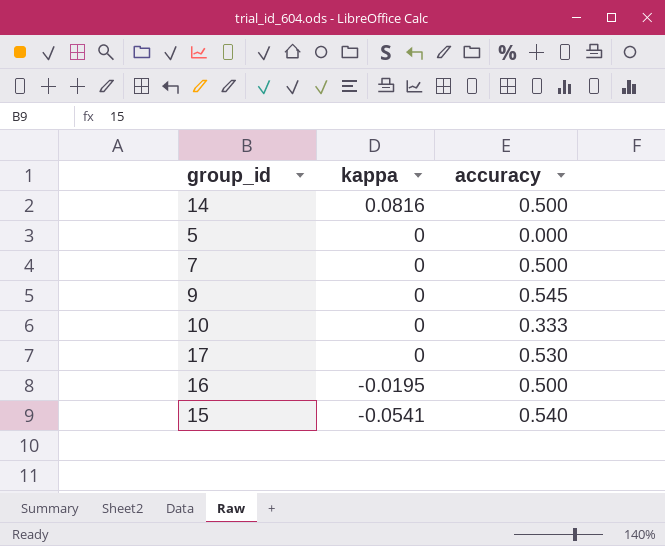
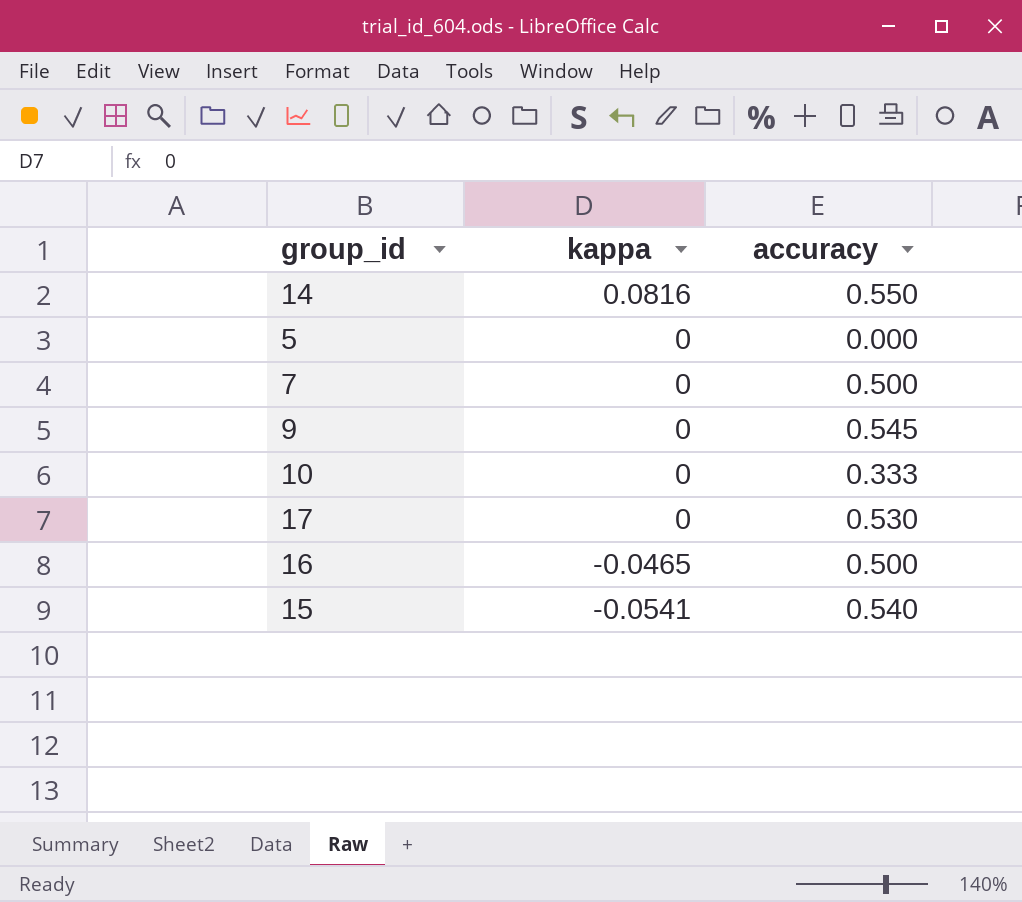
14 | accuracy: 0.500 -> 0.550
16 | kappa: -0.0195 -> -0.0465

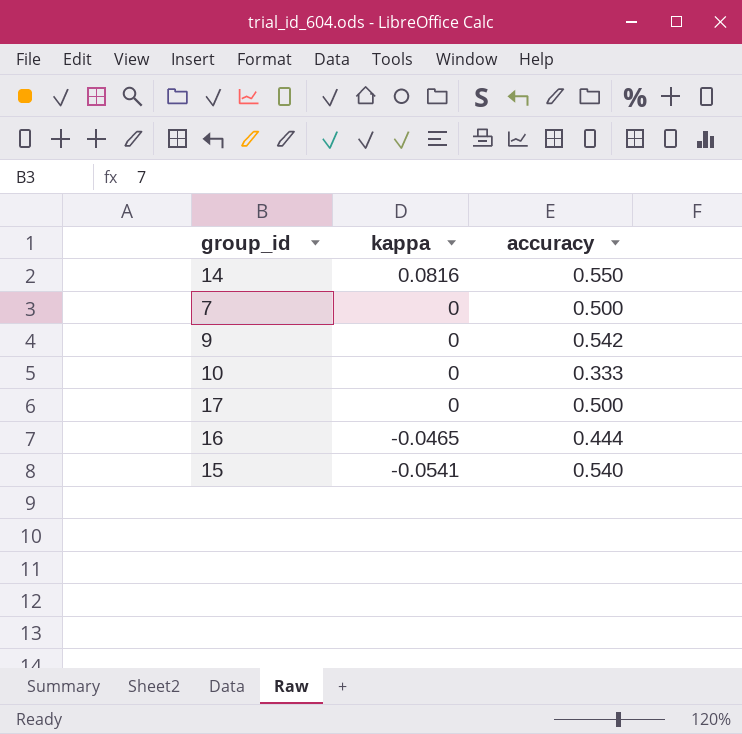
row 5: 0 | 0.000 -> none
9 | accuracy: 0.545 -> 0.542
17 | accuracy: 0.530 -> 0.500
16 | accuracy: 0.500 -> 0.444

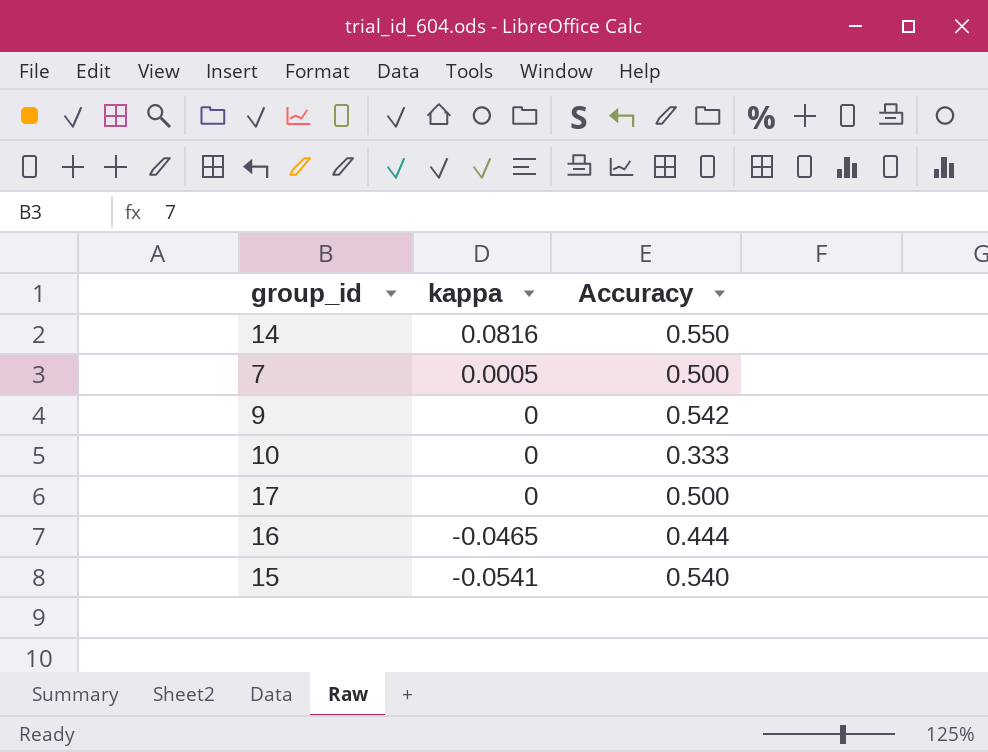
column name: accuracy -> Accuracy
7 | kappa: 0 -> 0.0005

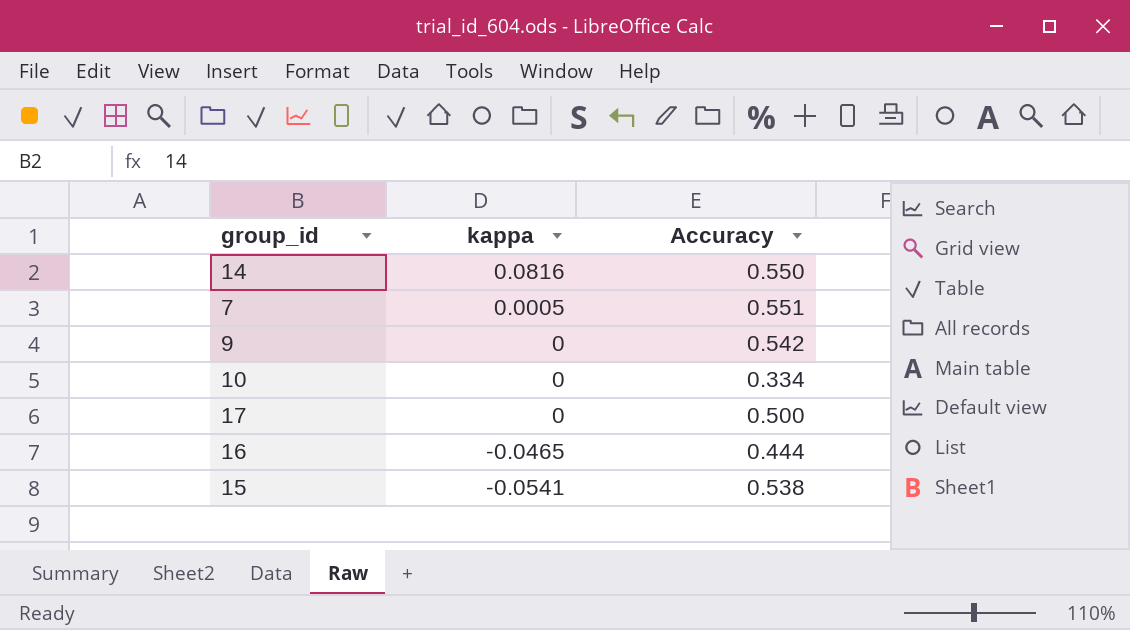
7 | Accuracy: 0.500 -> 0.551
10 | Accuracy: 0.333 -> 0.334
15 | Accuracy: 0.540 -> 0.538

